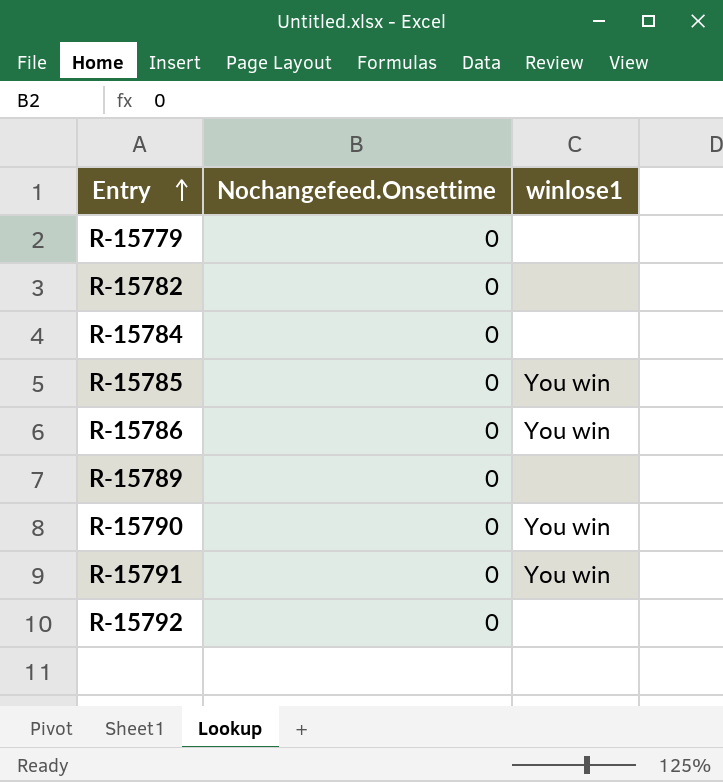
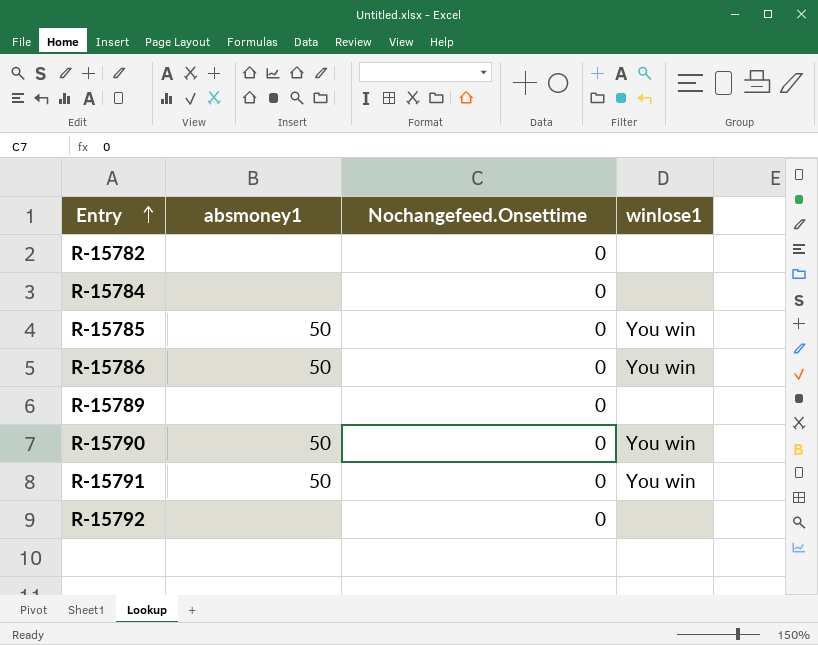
column absmoney1 | position: none -> 2
row R-15779: 0 | none -> none

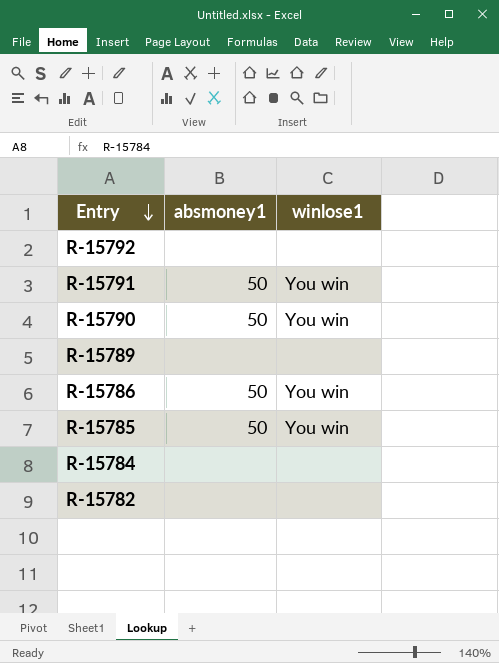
row order: Entry ascending -> Entry descending
column Nochangefeed.Onsettime | position: 3 -> none

